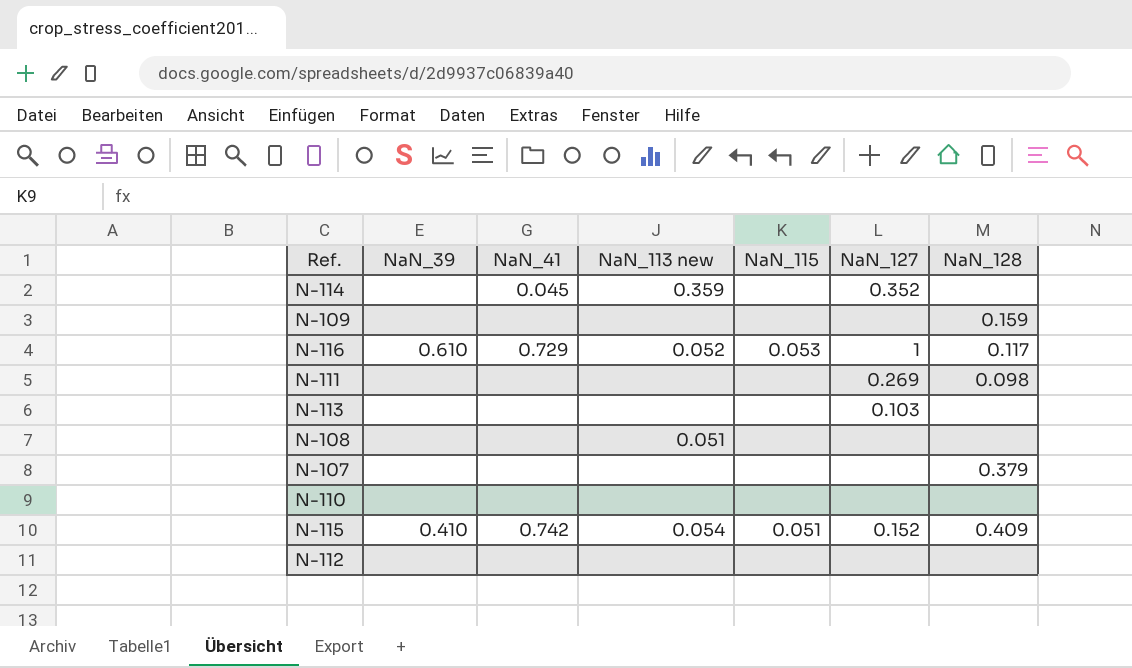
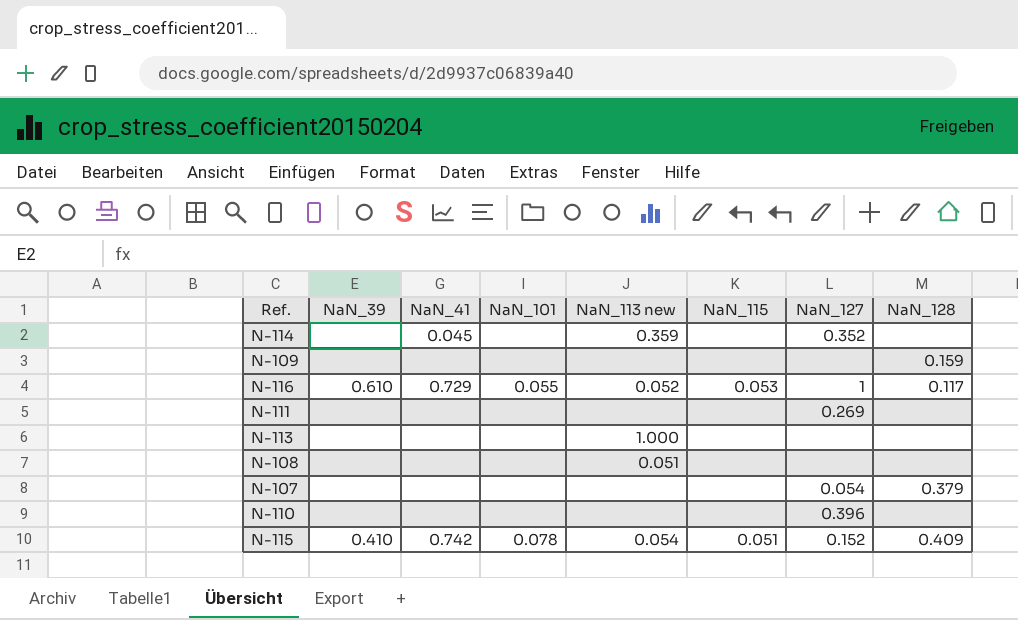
column NaN_101 | position: none -> 4
row N-112: none | none | none | none | none | none -> none
N-111 | NaN_128: 0.098 -> none
N-113 | NaN_113 new: none -> 1.000
N-113 | NaN_127: 0.103 -> none
N-107 | NaN_127: none -> 0.054
N-110 | NaN_127: none -> 0.396

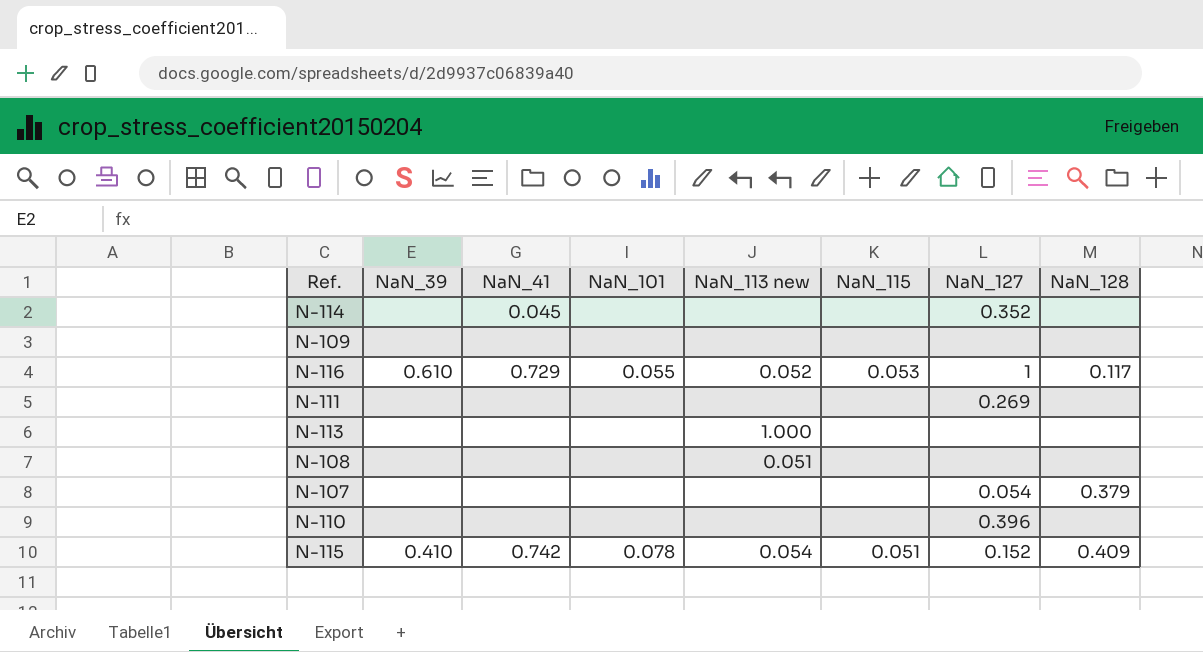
N-114 | NaN_113 new: 0.359 -> none
N-109 | NaN_128: 0.159 -> none

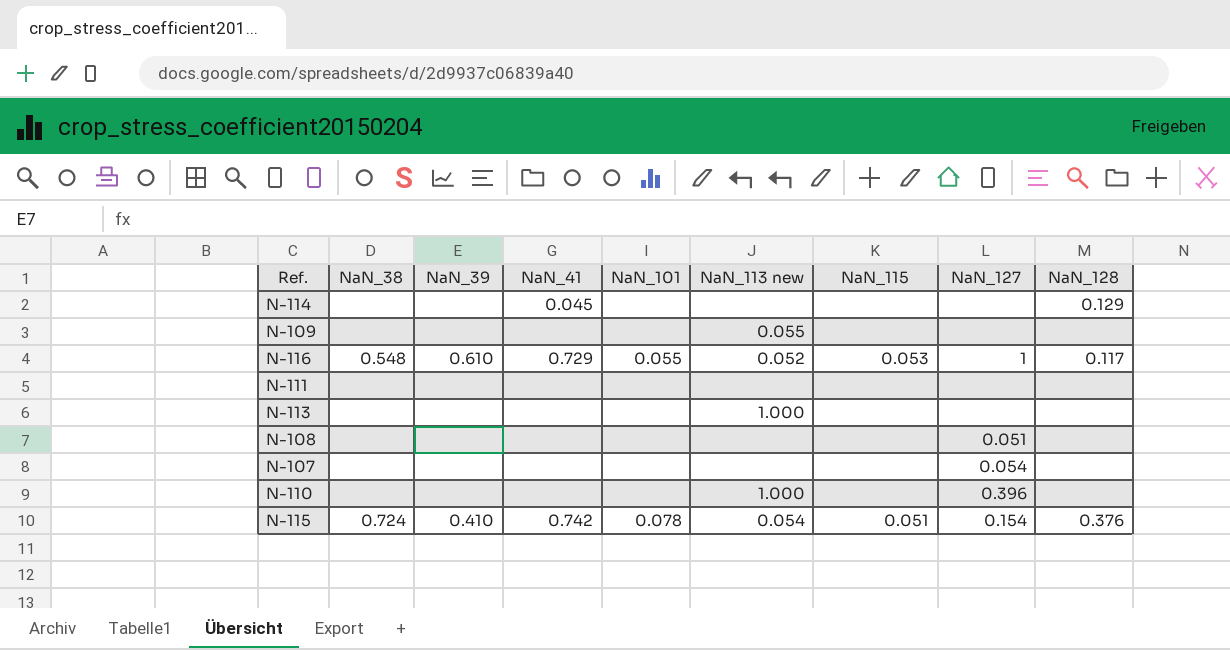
column NaN_38 | position: none -> 2
N-114 | NaN_127: 0.352 -> none
N-114 | NaN_128: none -> 0.129
N-109 | NaN_113 new: none -> 0.055
N-111 | NaN_127: 0.269 -> none
N-108 | NaN_113 new: 0.051 -> none
N-108 | NaN_127: none -> 0.051
N-107 | NaN_128: 0.379 -> none
N-110 | NaN_113 new: none -> 1.000
N-115 | NaN_127: 0.152 -> 0.154
N-115 | NaN_128: 0.409 -> 0.376

